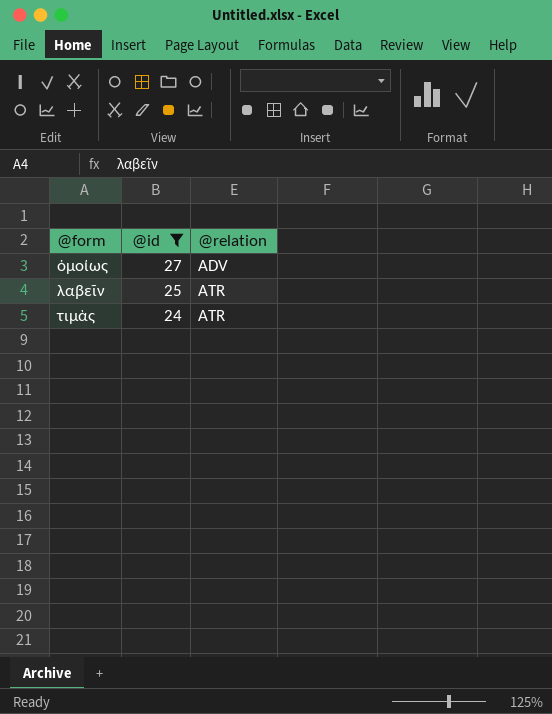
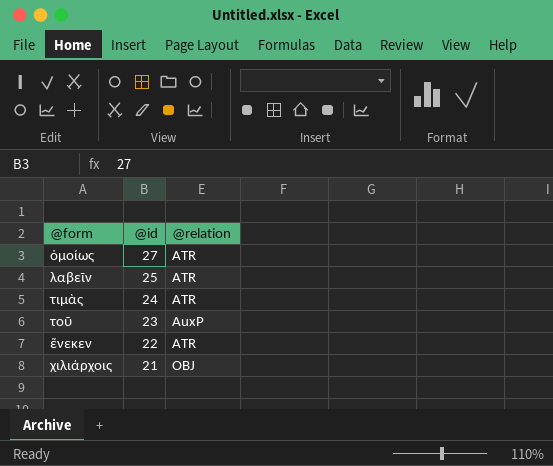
filter: @id >= 24 -> none
ὁμοίως | @relation: ADV -> ATR

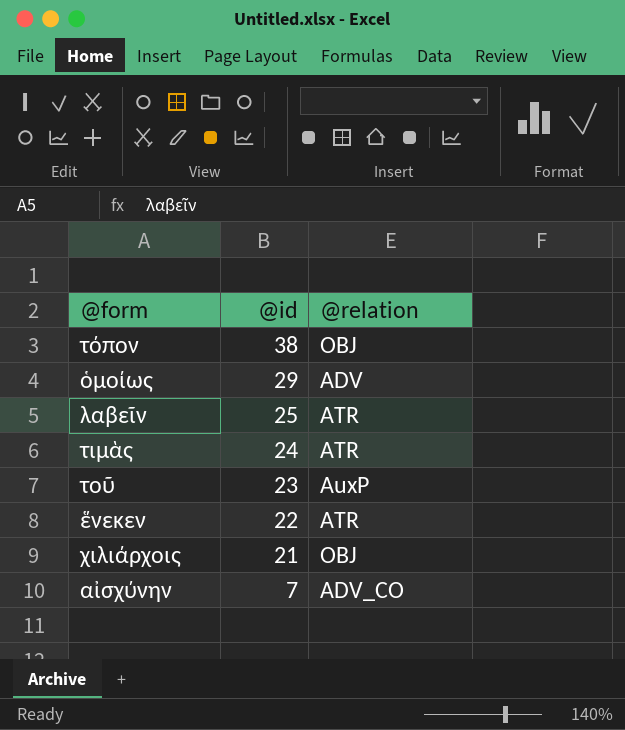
row τόπον: none -> 38 | OBJ
ὁμοίως | @id: 27 -> 29
ὁμοίως | @relation: ATR -> ADV
row αἰσχύνην: none -> 7 | ADV_CO

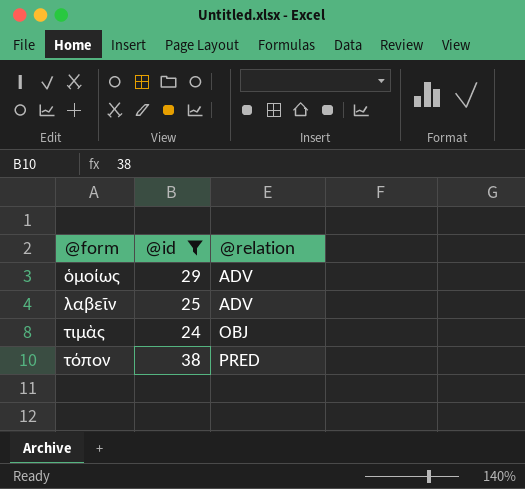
filter: none -> @id >= 24
row order: @id descending -> @relation ascending
λαβεῖν | @relation: ATR -> ADV
τιμὰς | @relation: ATR -> OBJ
τόπον | @relation: OBJ -> PRED

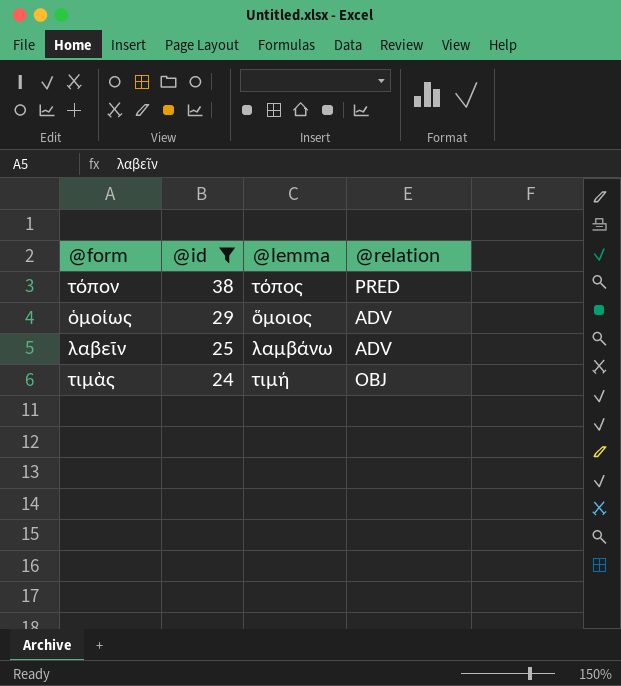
row order: @relation ascending -> @id descending
column @lemma | position: none -> 3

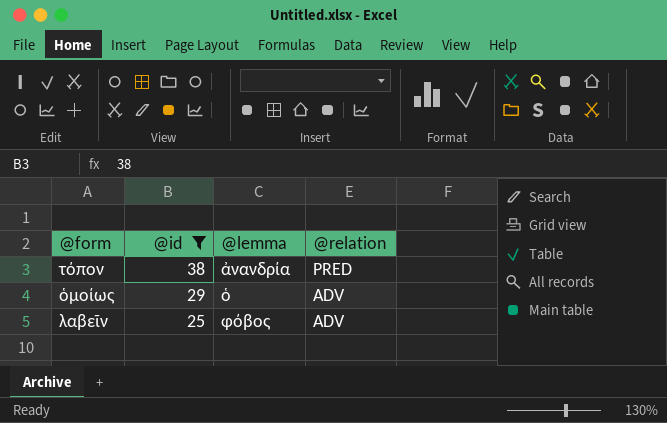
row τιμὰς: 24 | τιμή | OBJ -> none
τόπον | @lemma: τόπος -> ἀνανδρία
ὁμοίως | @lemma: ὅμοιος -> ὁ
λαβεῖν | @lemma: λαμβάνω -> φόβος

